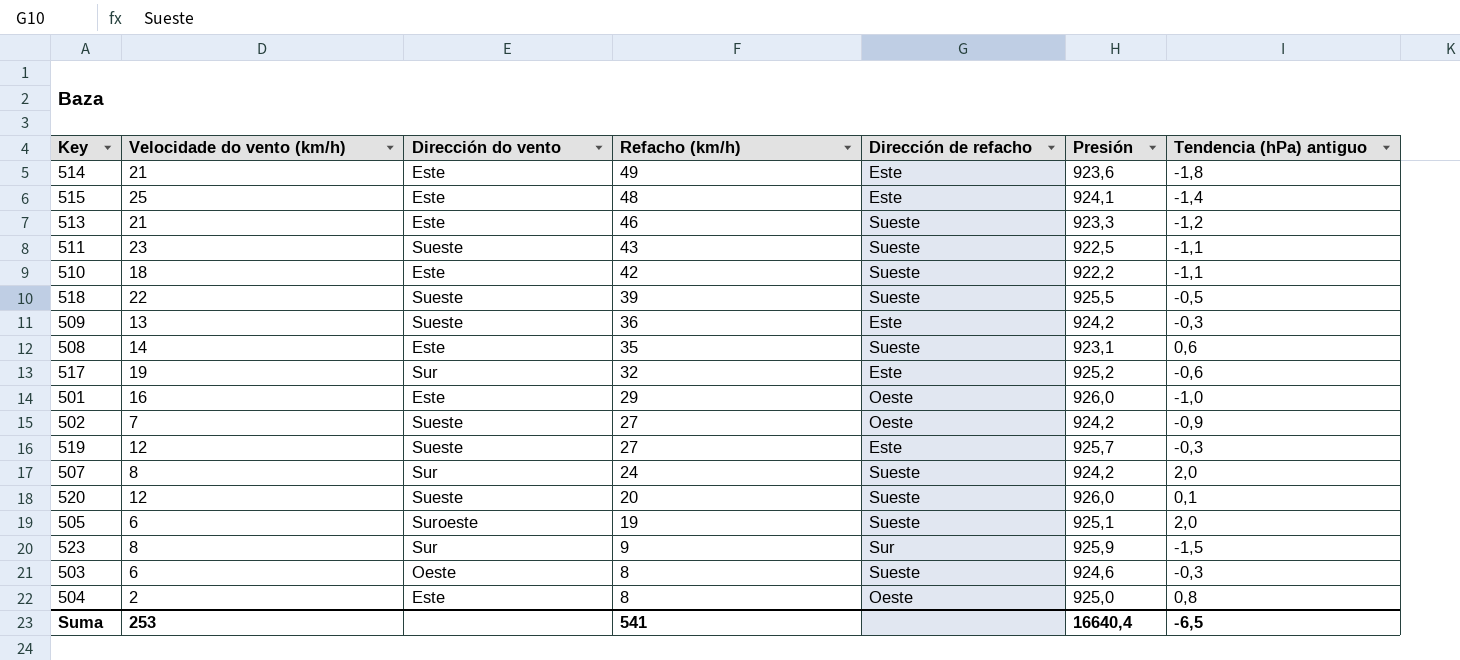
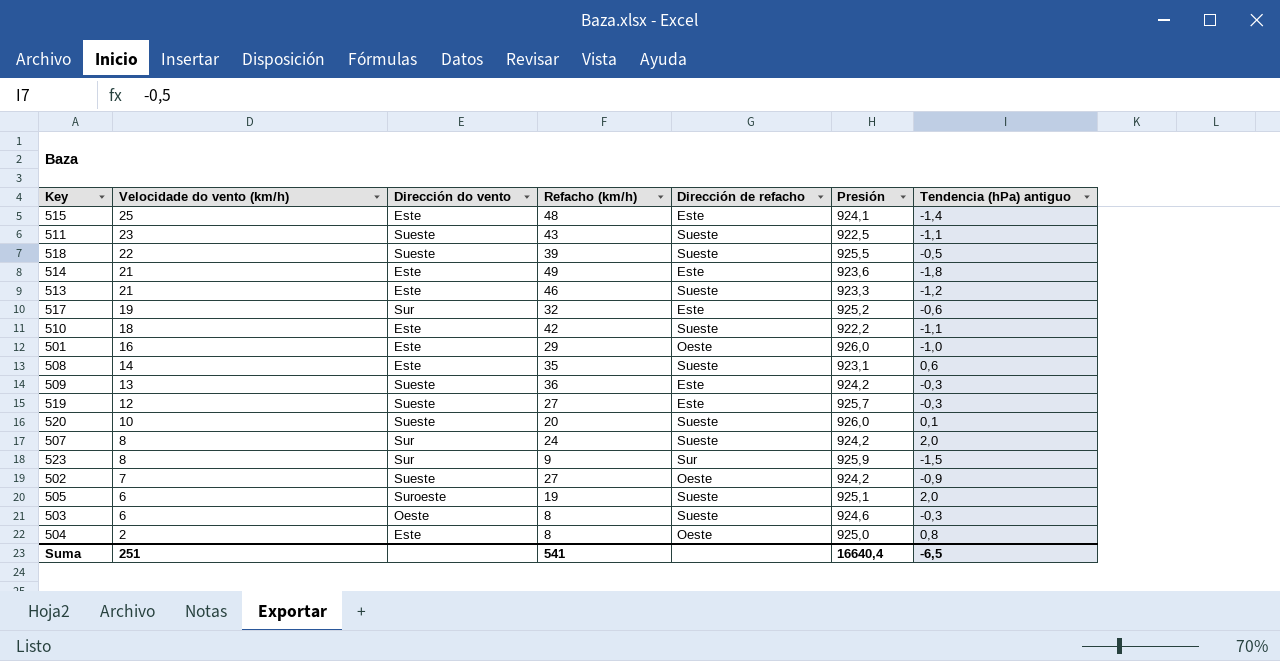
row order: Refacho (km/h) descending -> Velocidade do vento (km/h) descending
520 | Velocidade do vento (km/h): 12 -> 10
Suma | Velocidade do vento (km/h): 253 -> 251

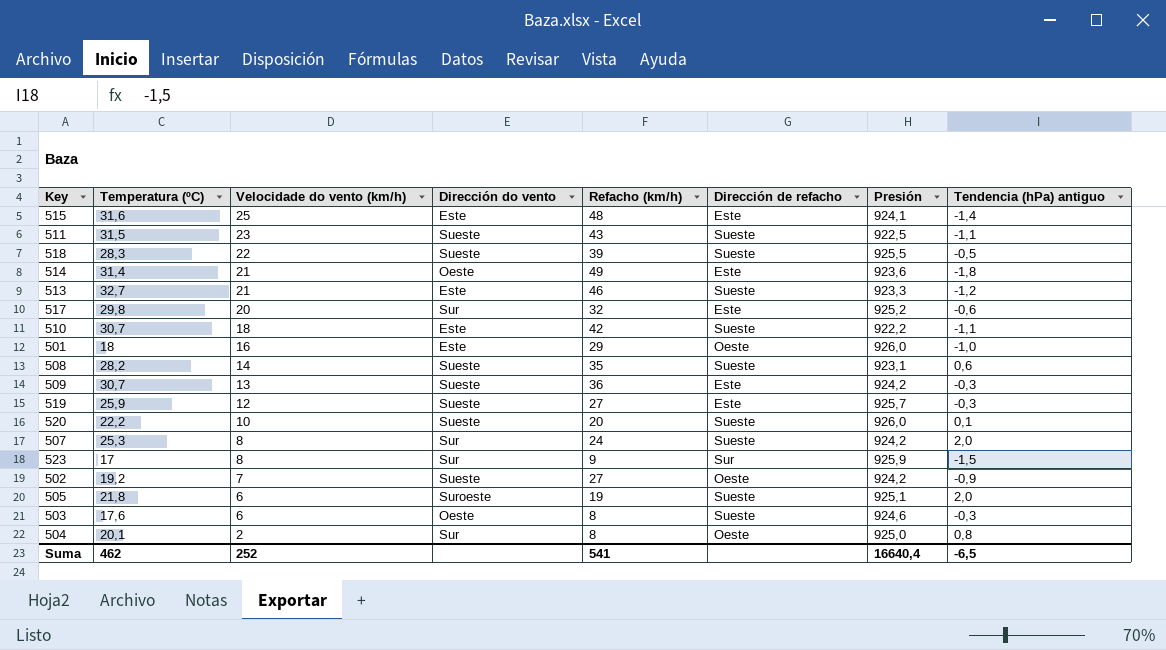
column Temperatura (ºC) | position: none -> 2
514 | Dirección do vento: Este -> Oeste
517 | Velocidade do vento (km/h): 19 -> 20
508 | Dirección do vento: Este -> Sueste
504 | Dirección do vento: Este -> Sur
Suma | Velocidade do vento (km/h): 251 -> 252

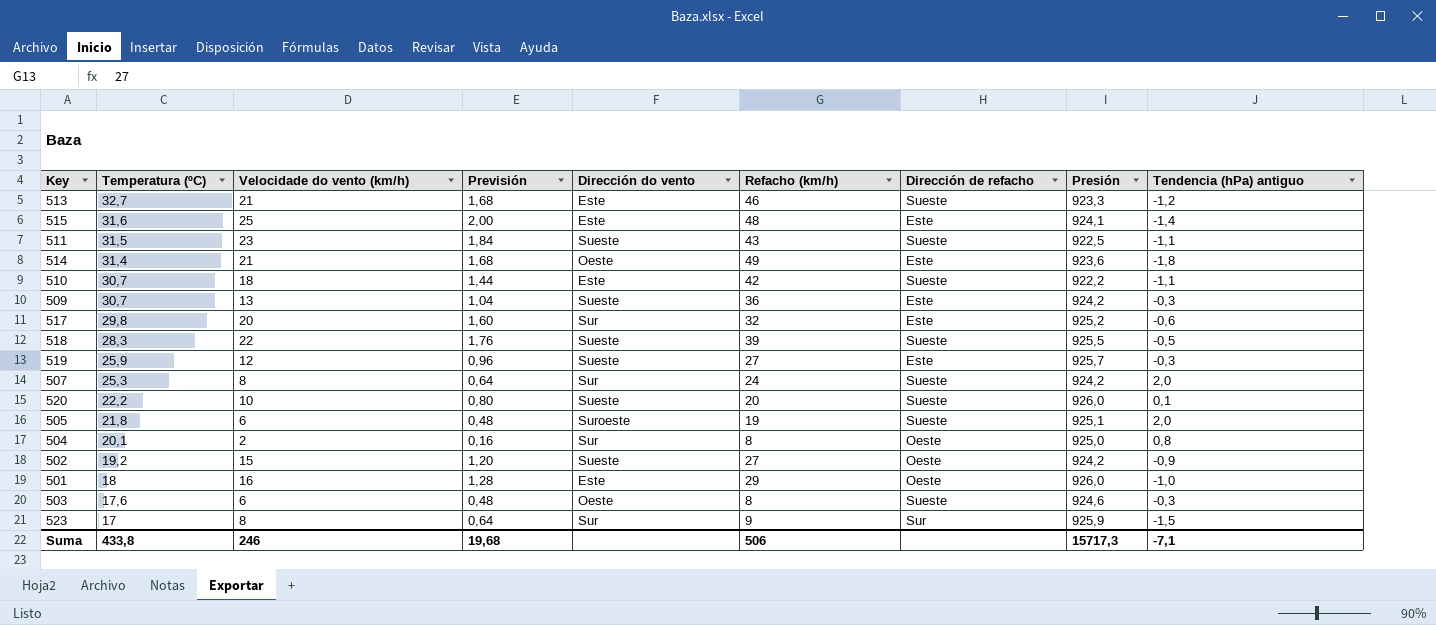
row order: Velocidade do vento (km/h) descending -> Temperatura (ºC) descending
column Previsión | formula: none -> [Velocidade do vento (km/h)] * 0,08
row 508: 28,2 | 14 | Sueste | 35 | Sueste | 923,1 | 0,6 -> none
502 | Velocidade do vento (km/h): 7 -> 15
Suma | Temperatura (ºC): 462 -> 433,8
Suma | Velocidade do vento (km/h): 252 -> 246
Suma | Refacho (km/h): 541 -> 506
Suma | Presión: 16640,4 -> 15717,3
Suma | Tendencia (hPa) antiguo: -6,5 -> -7,1

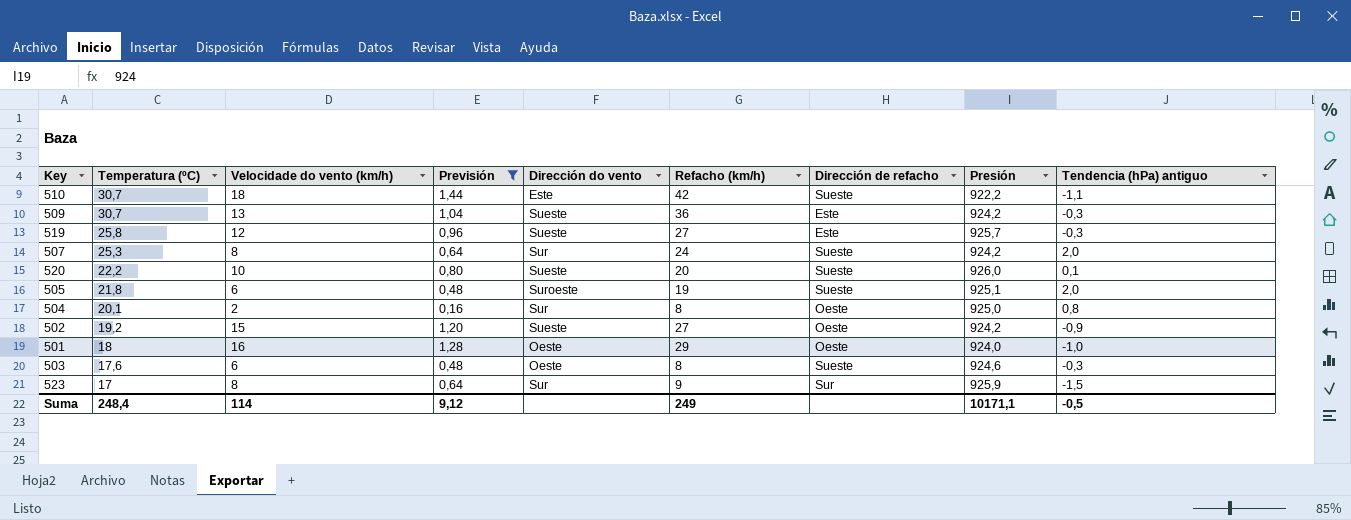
filter: none -> Previsión <= 1,44
519 | Temperatura (ºC): 25,9 -> 25,8
501 | Dirección do vento: Este -> Oeste
501 | Presión: 926,0 -> 924,0
Suma | Temperatura (ºC): 433,8 -> 248,4
Suma | Velocidade do vento (km/h): 246 -> 114
Suma | Previsión: 19,68 -> 9,12
Suma | Refacho (km/h): 506 -> 249
Suma | Presión: 15717,3 -> 10171,1
Suma | Tendencia (hPa) antiguo: -7,1 -> -0,5

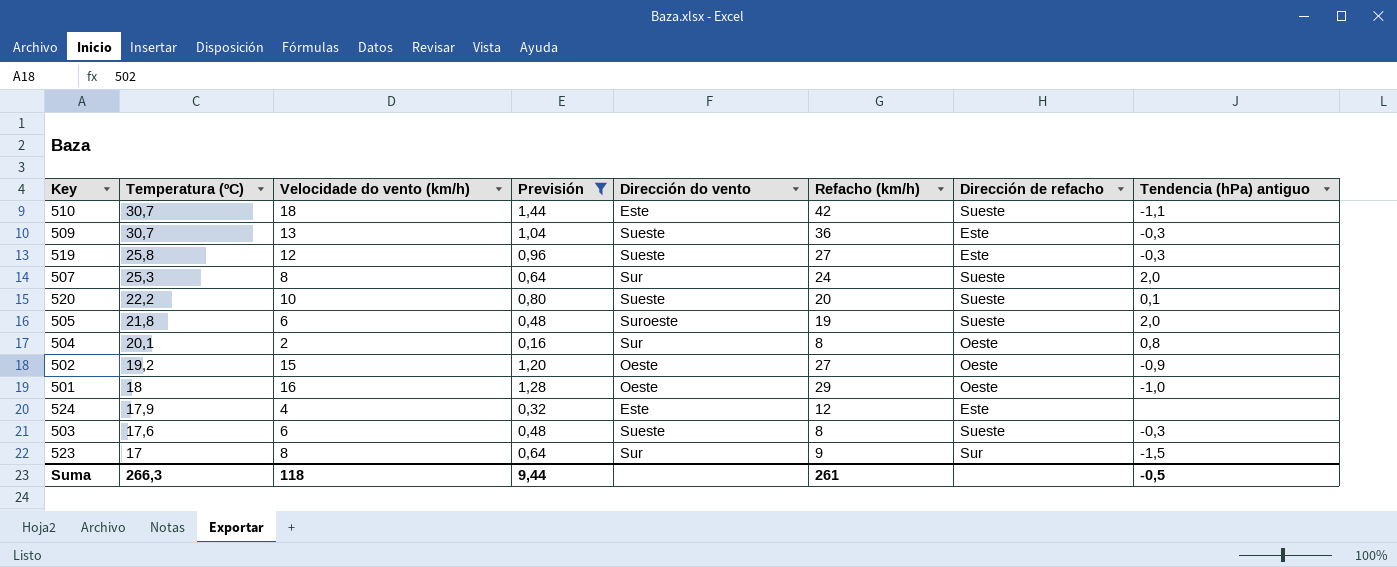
column Presión | position: 8 -> none
502 | Dirección do vento: Sueste -> Oeste
row 524: none -> 17,9 | 4 | 0,32 | Este | 12 | Este | none
503 | Dirección do vento: Oeste -> Sueste
Suma | Temperatura (ºC): 248,4 -> 266,3
Suma | Velocidade do vento (km/h): 114 -> 118
Suma | Previsión: 9,12 -> 9,44
Suma | Refacho (km/h): 249 -> 261

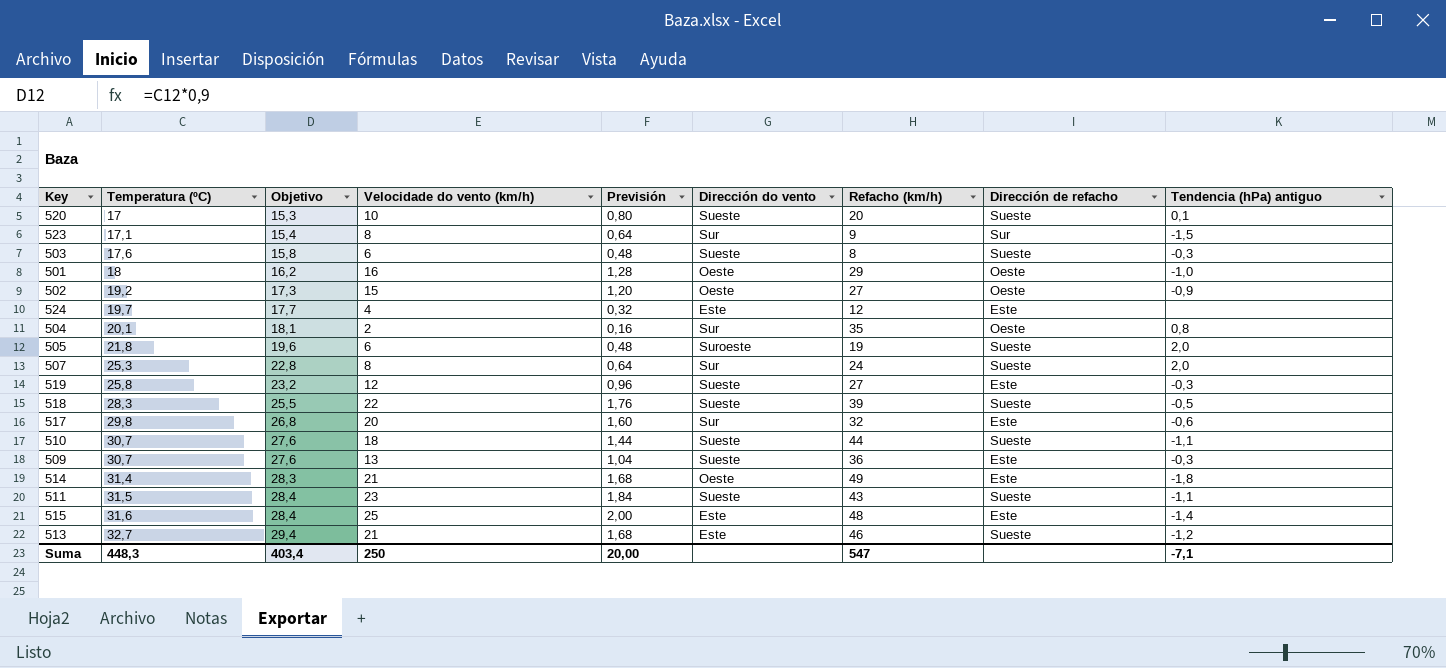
filter: Previsión <= 1,44 -> none
row order: Temperatura (ºC) descending -> Temperatura (ºC) ascending
column Objetivo | formula: none -> [Temperatura (ºC)] * 0,9
520 | Temperatura (ºC): 22,2 -> 17
523 | Temperatura (ºC): 17 -> 17,1
524 | Temperatura (ºC): 17,9 -> 19,7
504 | Refacho (km/h): 8 -> 35
510 | Dirección do vento: Este -> Sueste
510 | Refacho (km/h): 42 -> 44
Suma | Temperatura (ºC): 266,3 -> 448,3
Suma | Velocidade do vento (km/h): 118 -> 250
Suma | Previsión: 9,44 -> 20,00
Suma | Refacho (km/h): 261 -> 547
Suma | Tendencia (hPa) antiguo: -0,5 -> -7,1

